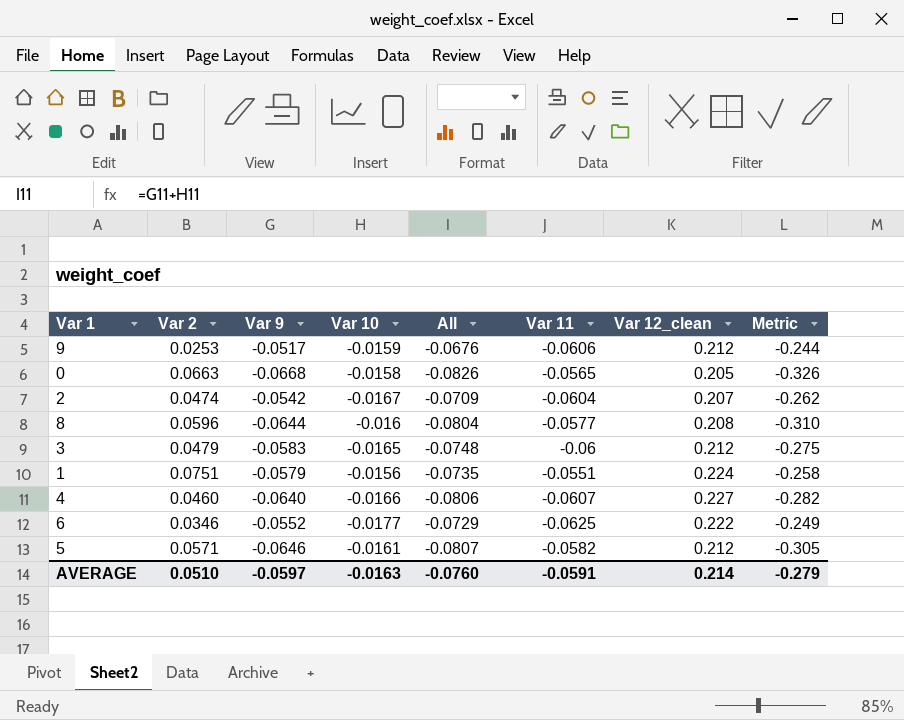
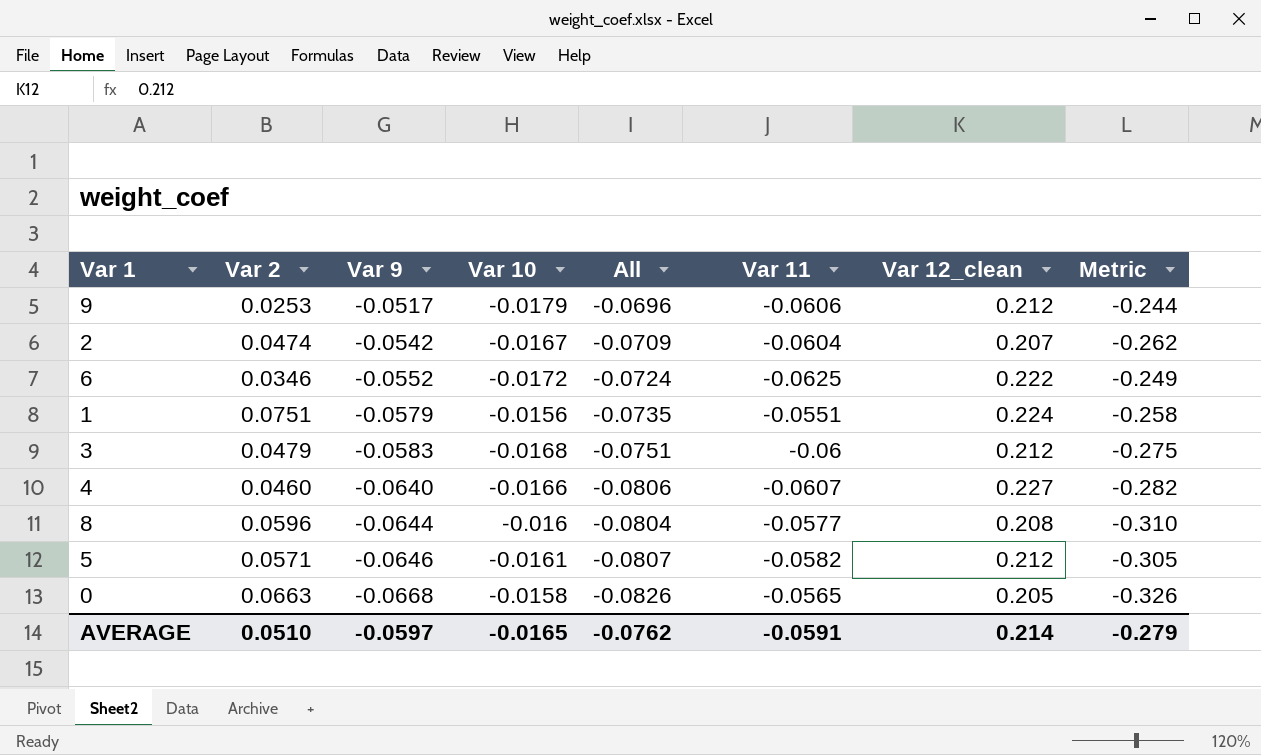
row order: none -> Var 9 descending
9 | Var 10: -0.0159 -> -0.0179
9 | All: -0.0676 -> -0.0696
6 | Var 10: -0.0177 -> -0.0172
6 | All: -0.0729 -> -0.0724
3 | Var 10: -0.0165 -> -0.0168
3 | All: -0.0748 -> -0.0751
AVERAGE | Var 10: -0.0163 -> -0.0165
AVERAGE | All: -0.0760 -> -0.0762

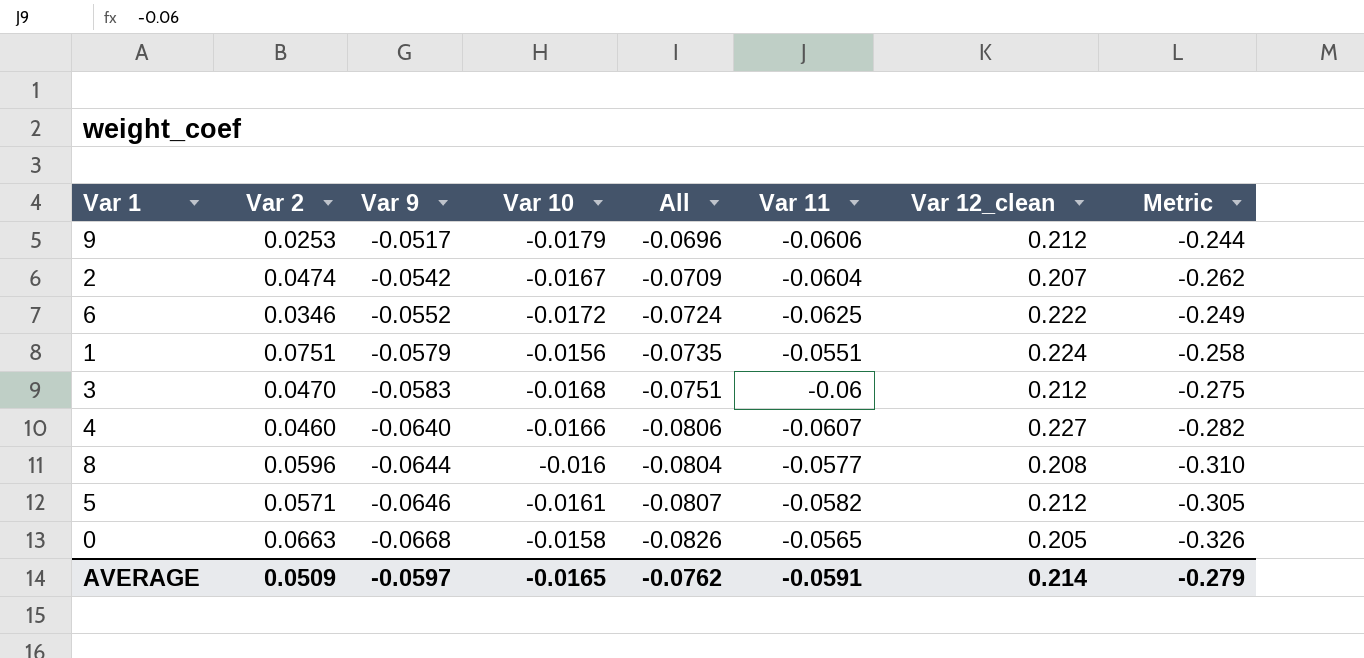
3 | Var 2: 0.0479 -> 0.0470
AVERAGE | Var 2: 0.0510 -> 0.0509

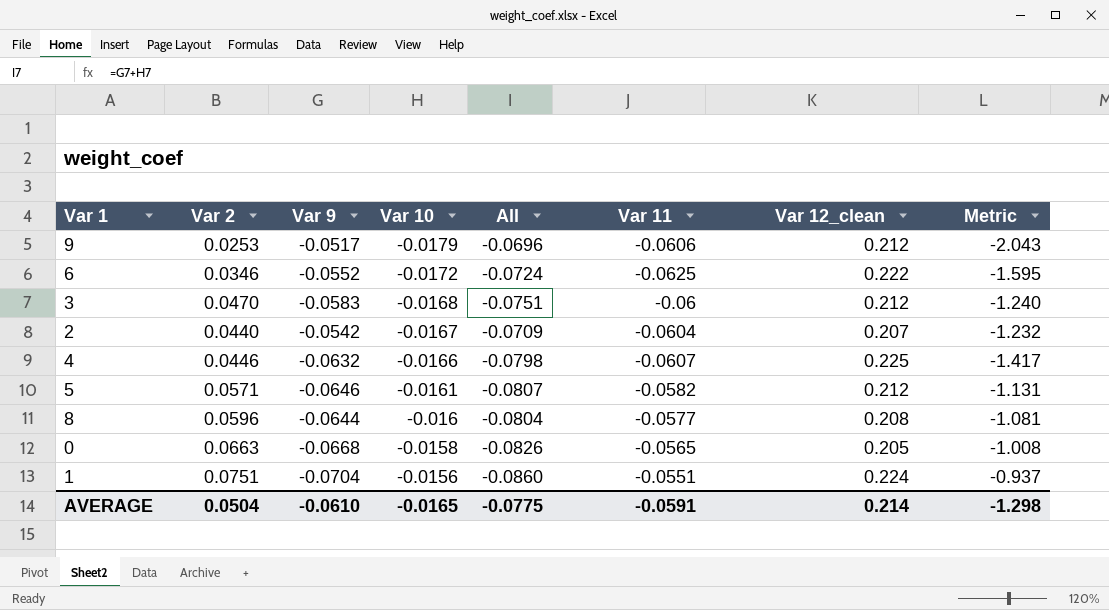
row order: Var 9 descending -> Var 10 ascending
column Metric | formula: [Var 9] / [Var 12_clean] -> [Var 9] / [Var 2]
2 | Var 2: 0.0474 -> 0.0440
4 | Var 2: 0.0460 -> 0.0446
4 | Var 9: -0.0640 -> -0.0632
4 | All: -0.0806 -> -0.0798
4 | Var 12_clean: 0.227 -> 0.225
1 | Var 9: -0.0579 -> -0.0704
1 | All: -0.0735 -> -0.0860
AVERAGE | Var 2: 0.0509 -> 0.0504
AVERAGE | Var 9: -0.0597 -> -0.0610
AVERAGE | All: -0.0762 -> -0.0775
AVERAGE | Metric: -0.279 -> -1.298

